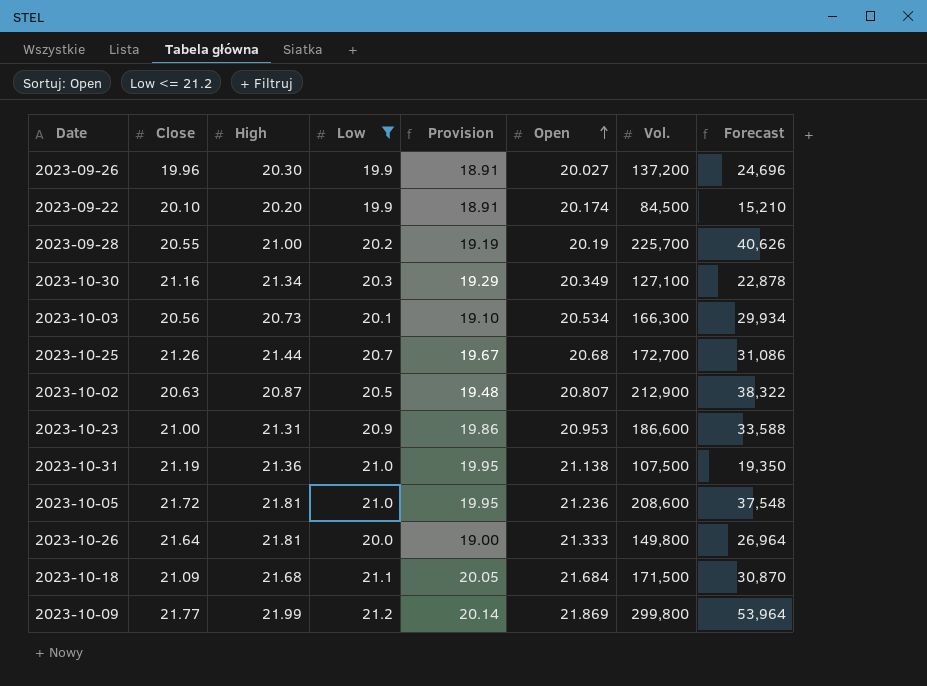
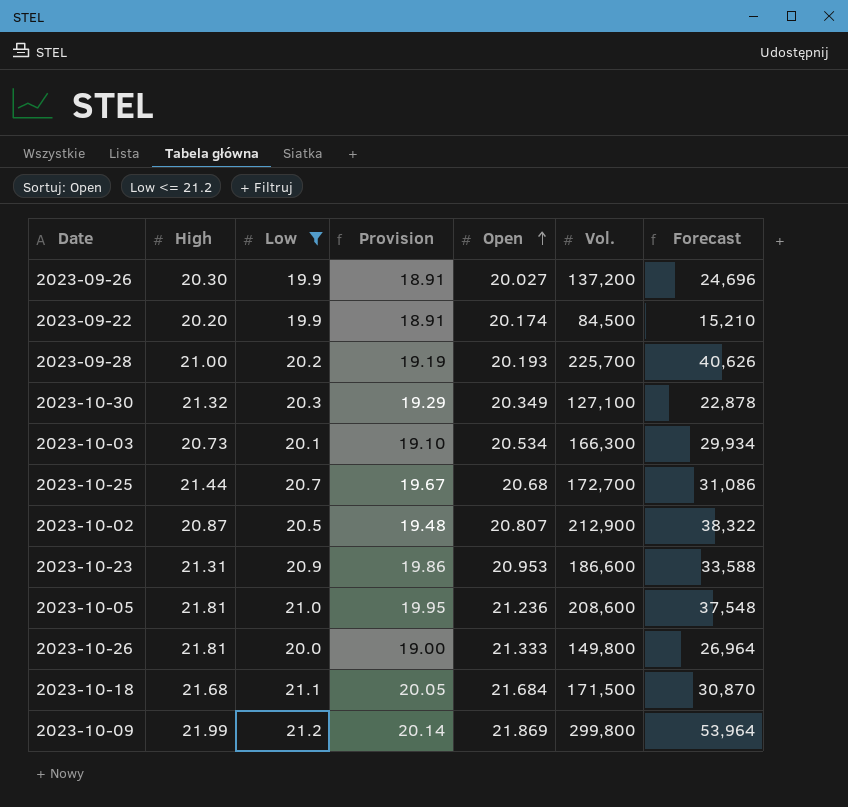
column Close | position: 2 -> none
row 2023-10-31: 21.19 | 21.36 | 21.0 | 19.95 | 21.138 | 107,500 | 19,350 -> none
2023-09-28 | Open: 20.19 -> 20.193
2023-10-30 | High: 21.34 -> 21.32

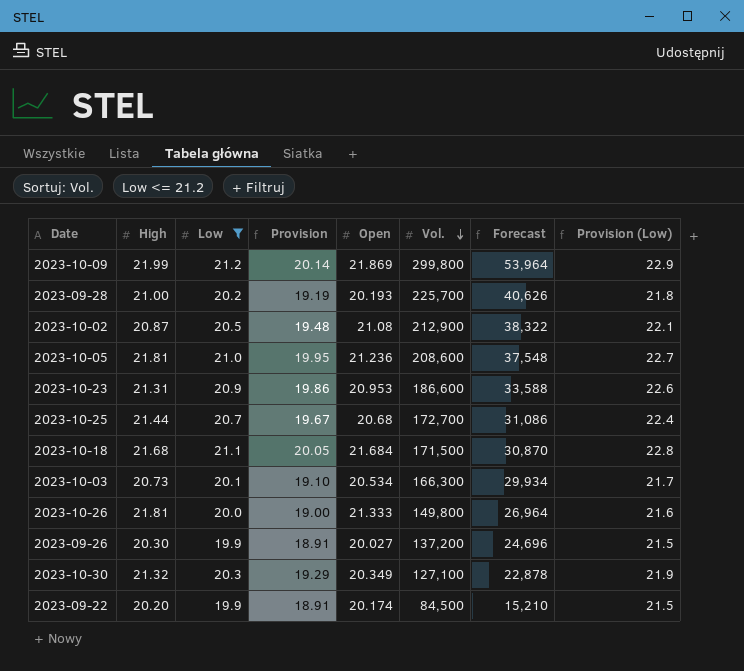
row order: Open ascending -> Vol. descending
column Provision (Low) | formula: none -> [Low] * 1.08
2023-10-02 | Open: 20.807 -> 21.08

